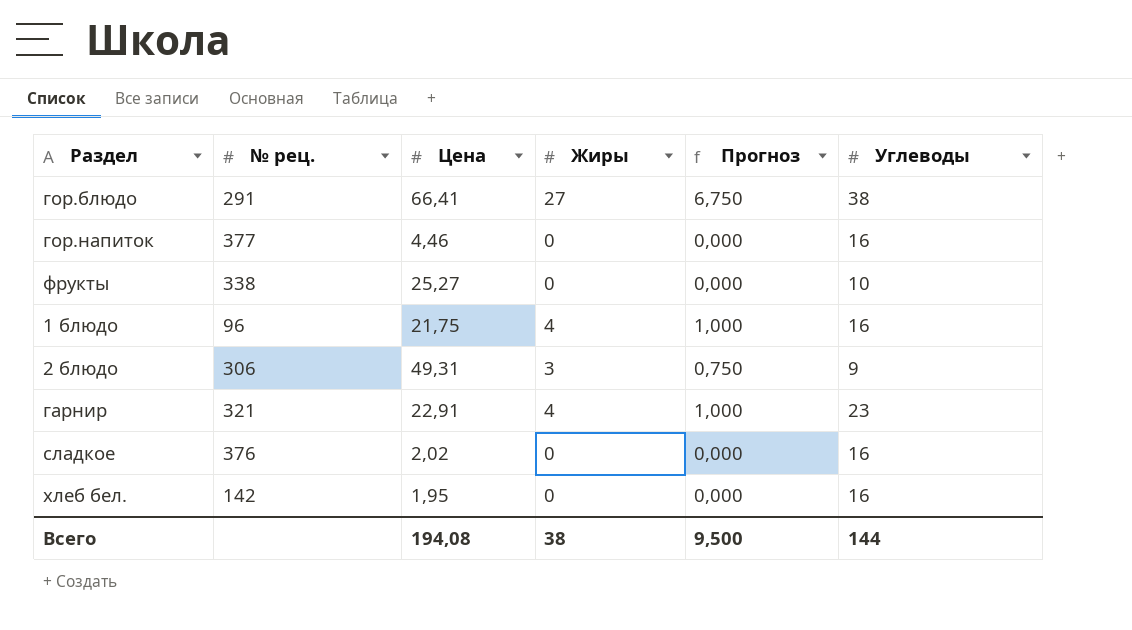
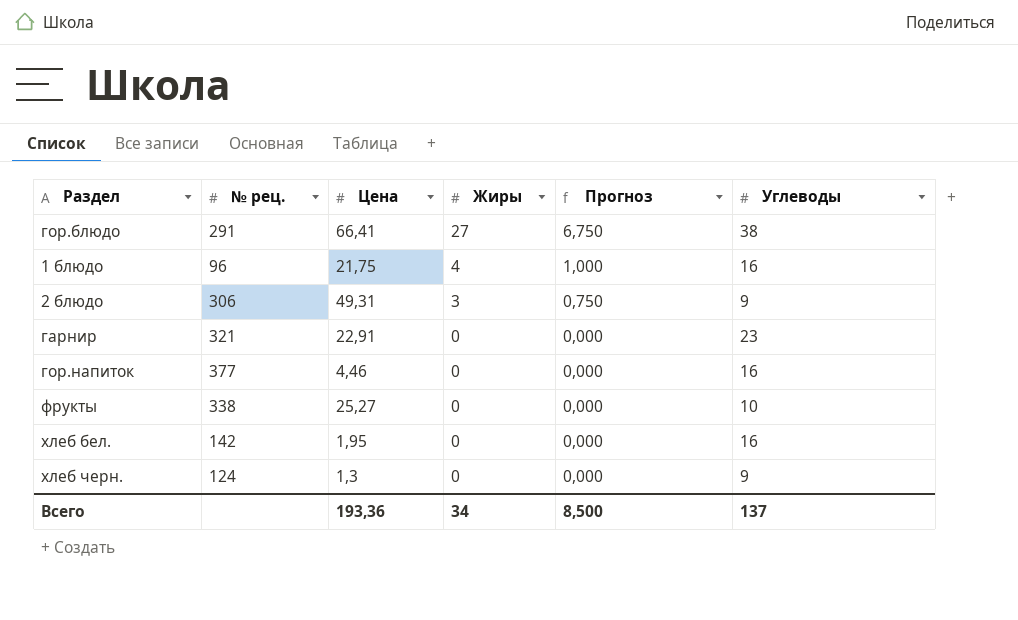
row order: none -> Жиры descending
row сладкое: 376 | 2,02 | 0 | 0,000 | 16 -> none
гарнир | Жиры: 4 -> 0
гарнир | Прогноз: 1,000 -> 0,000
row хлеб черн.: none -> 124 | 1,3 | 0 | 0,000 | 9
Всего | Цена: 194,08 -> 193,36
Всего | Жиры: 38 -> 34
Всего | Прогноз: 9,500 -> 8,500
Всего | Углеводы: 144 -> 137

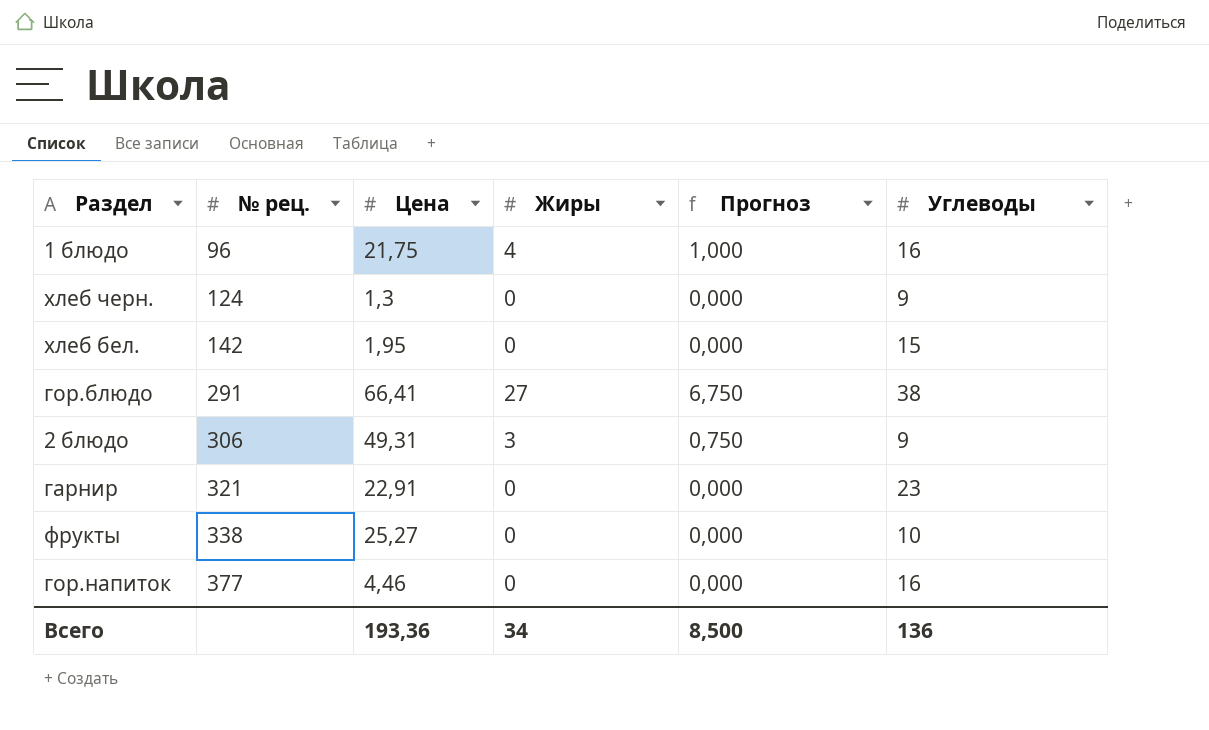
row order: Жиры descending -> № рец. ascending
хлеб бел. | Углеводы: 16 -> 15
Всего | Углеводы: 137 -> 136

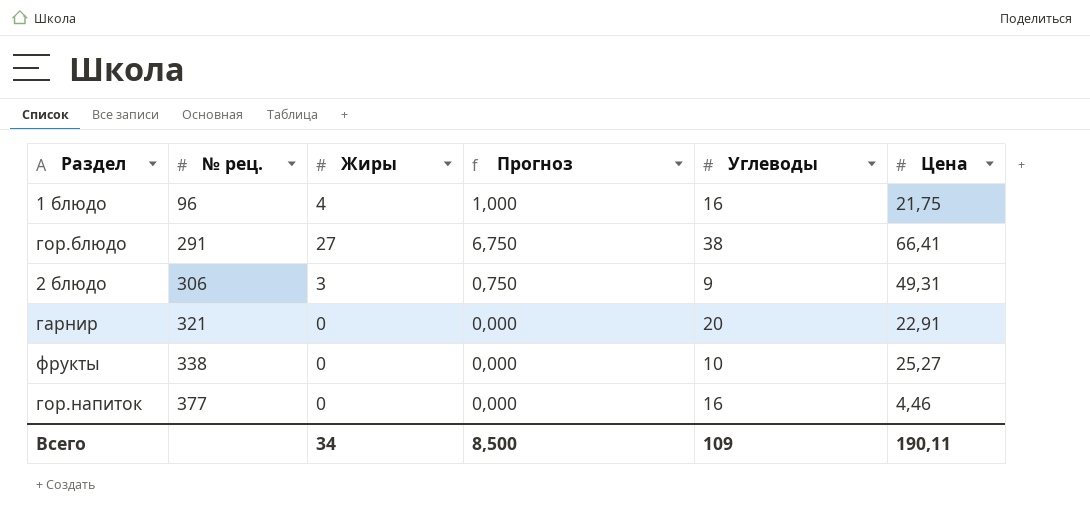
column Цена | position: 3 -> 6
row хлеб черн.: 124 | 1,3 | 0 | 0,000 | 9 -> none
row хлеб бел.: 142 | 1,95 | 0 | 0,000 | 15 -> none
гарнир | Углеводы: 23 -> 20
Всего | Углеводы: 136 -> 109
Всего | Цена: 193,36 -> 190,11

